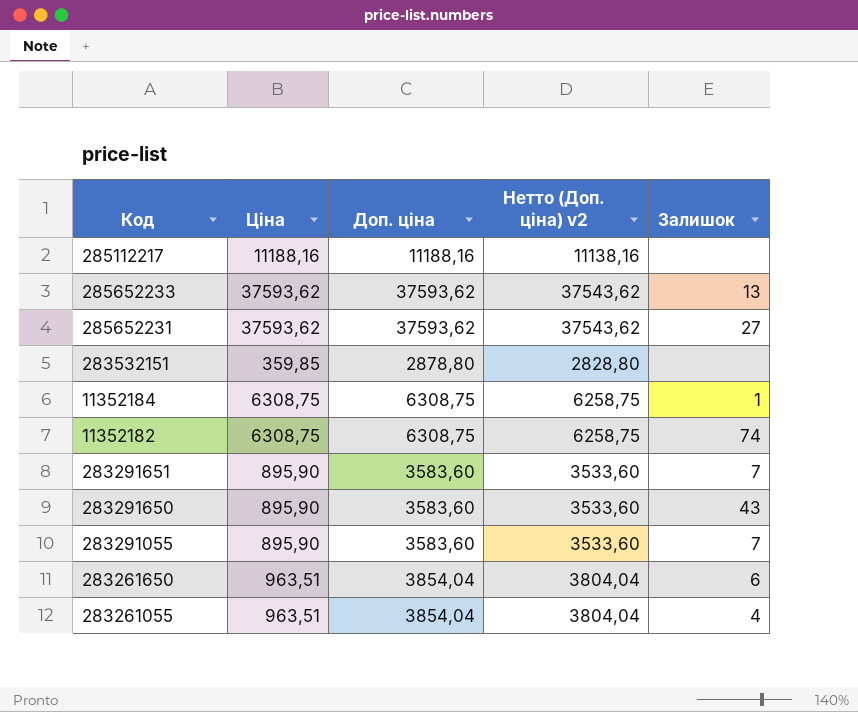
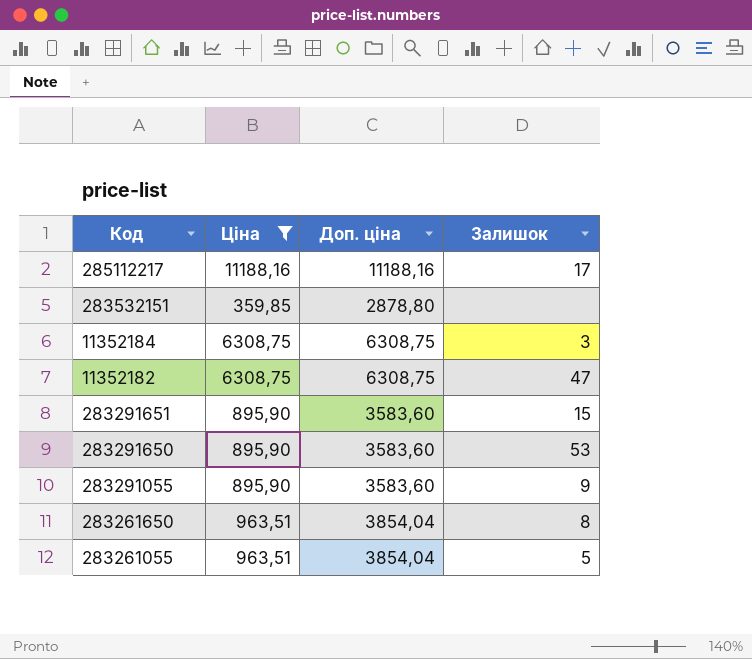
filter: none -> Ціна != 37593,62
column Нетто (Доп. ціна) v2 | formula: [Доп. ціна] - 50 -> none
285112217 | Залишок: none -> 17
11352184 | Залишок: 1 -> 3
11352182 | Залишок: 74 -> 47
283291651 | Залишок: 7 -> 15
283291650 | Залишок: 43 -> 53
283291055 | Залишок: 7 -> 9
283261650 | Залишок: 6 -> 8
283261055 | Залишок: 4 -> 5

